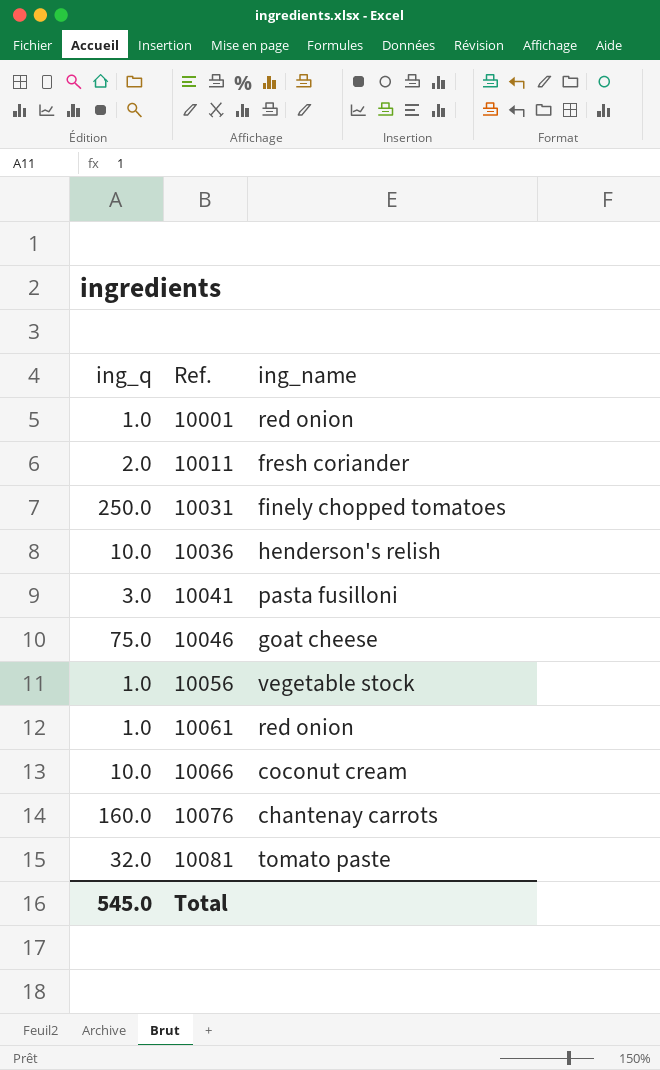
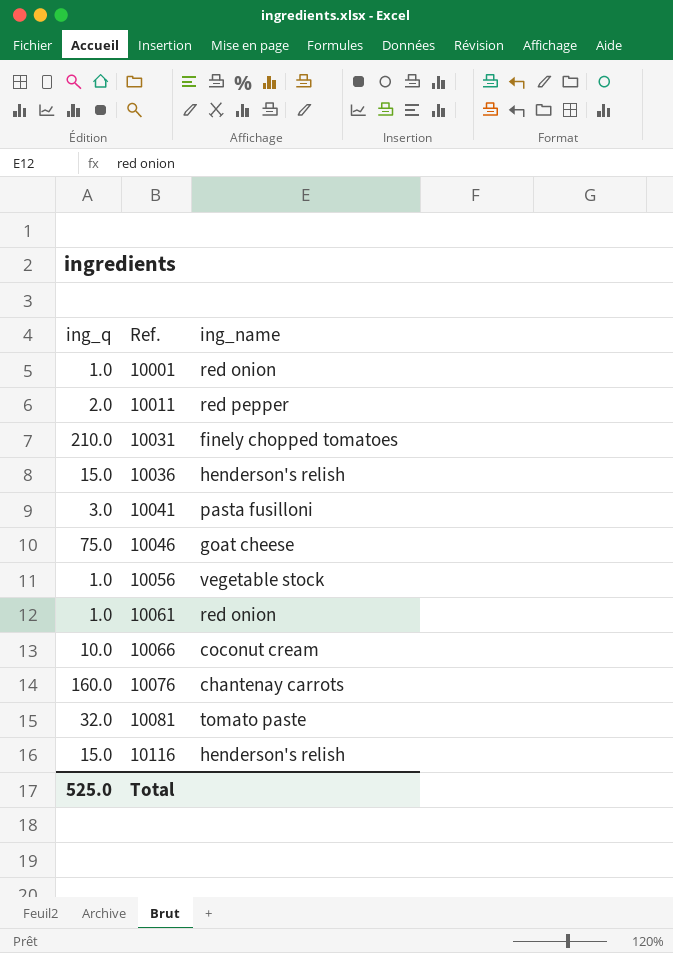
10011 | ing_name: fresh coriander -> red pepper
10031 | ing_q: 250.0 -> 210.0
10036 | ing_q: 10.0 -> 15.0
row 10116: none -> 15.0 | henderson's relish
Total | ing_q: 545.0 -> 525.0

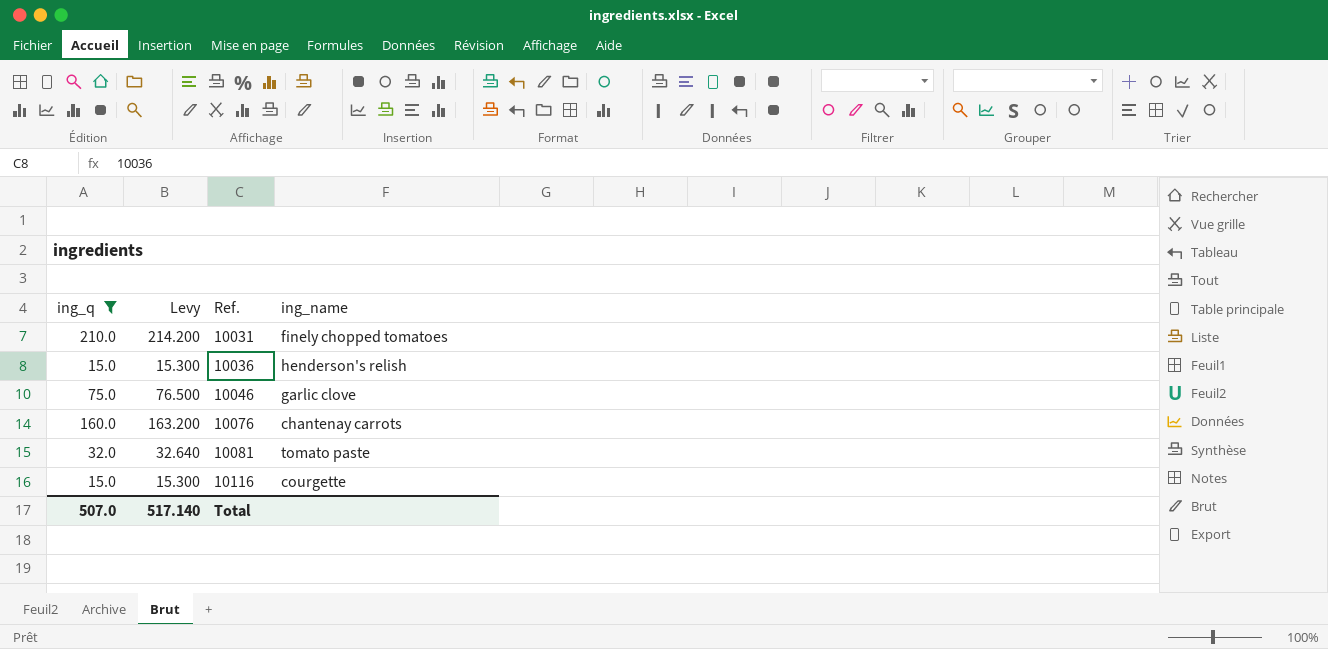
filter: none -> ing_q >= 15.0
column Levy | formula: none -> [ing_q] * 1.02
10046 | ing_name: goat cheese -> garlic clove
10116 | ing_name: henderson's relish -> courgette
Total | ing_q: 525.0 -> 507.0

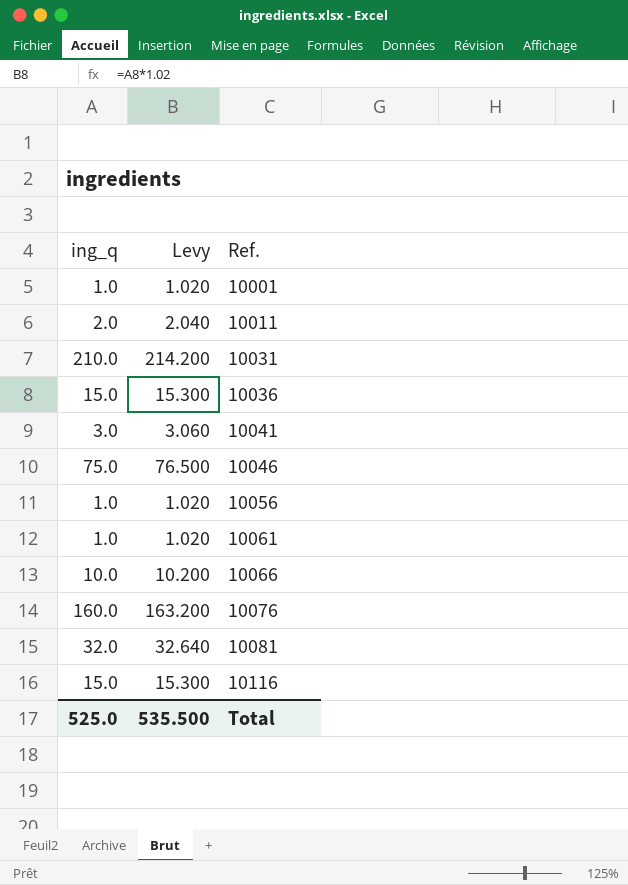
filter: ing_q >= 15.0 -> none
column ing_name | position: 4 -> none
Total | ing_q: 507.0 -> 525.0
Total | Levy: 517.140 -> 535.500

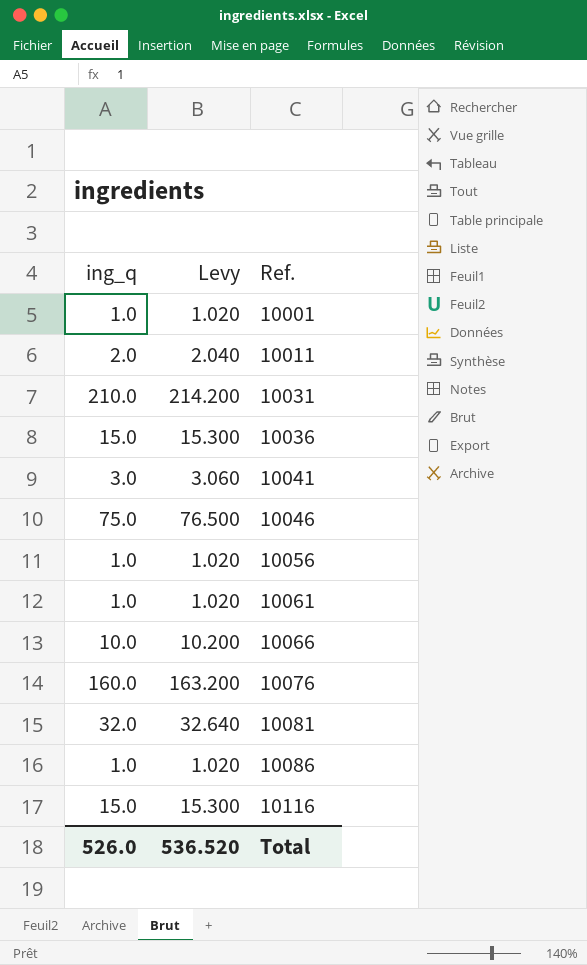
row 10086: none -> 1.0 | 1.020
Total | ing_q: 525.0 -> 526.0
Total | Levy: 535.500 -> 536.520

